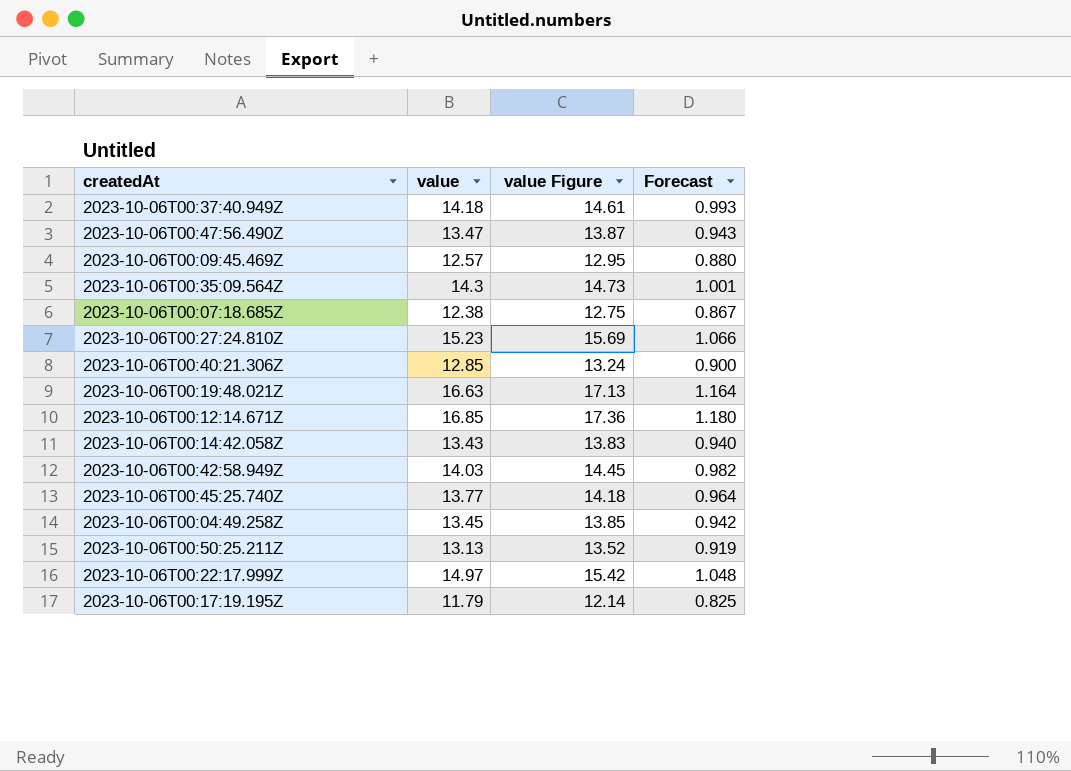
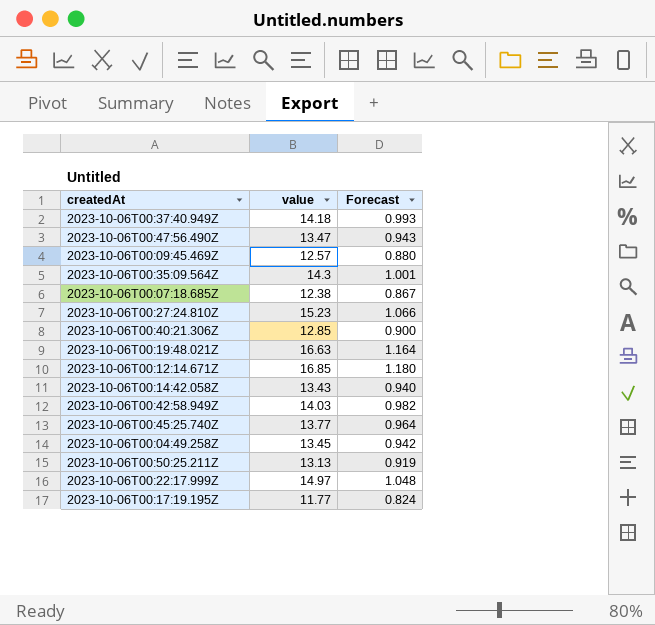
column value Figure | formula: [value] * 1.03 -> none
2023-10-06T00:17:19.195Z | value: 11.79 -> 11.77
2023-10-06T00:17:19.195Z | Forecast: 0.825 -> 0.824

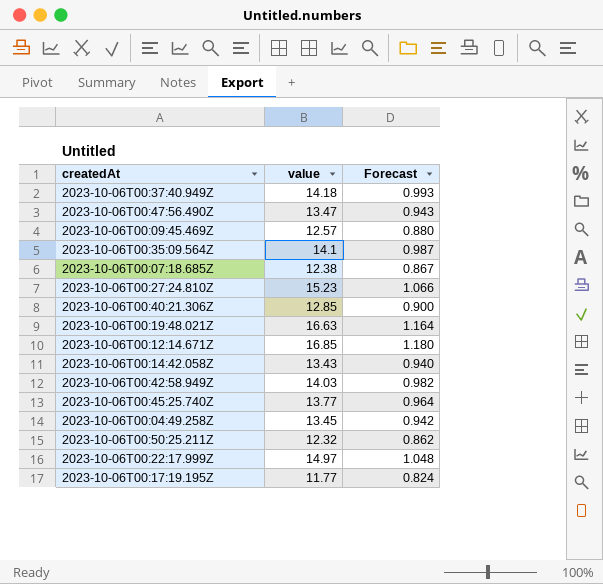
2023-10-06T00:35:09.564Z | value: 14.3 -> 14.1
2023-10-06T00:35:09.564Z | Forecast: 1.001 -> 0.987
2023-10-06T00:50:25.211Z | value: 13.13 -> 12.32
2023-10-06T00:50:25.211Z | Forecast: 0.919 -> 0.862

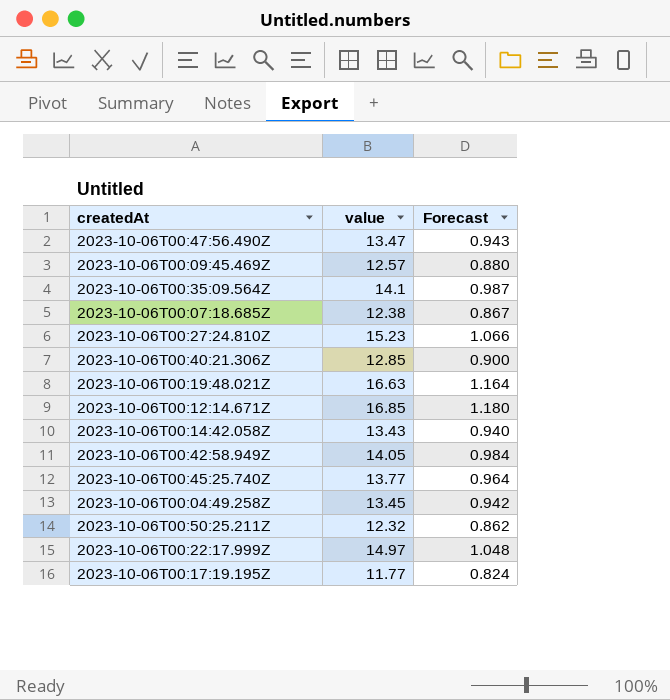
row 2023-10-06T00:37:40.949Z: 14.18 | 0.993 -> none
2023-10-06T00:42:58.949Z | value: 14.03 -> 14.05
2023-10-06T00:42:58.949Z | Forecast: 0.982 -> 0.984

